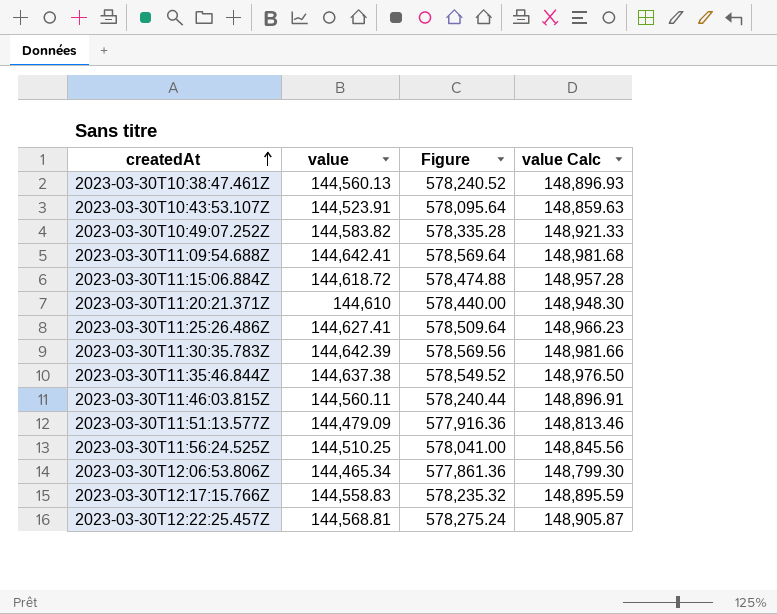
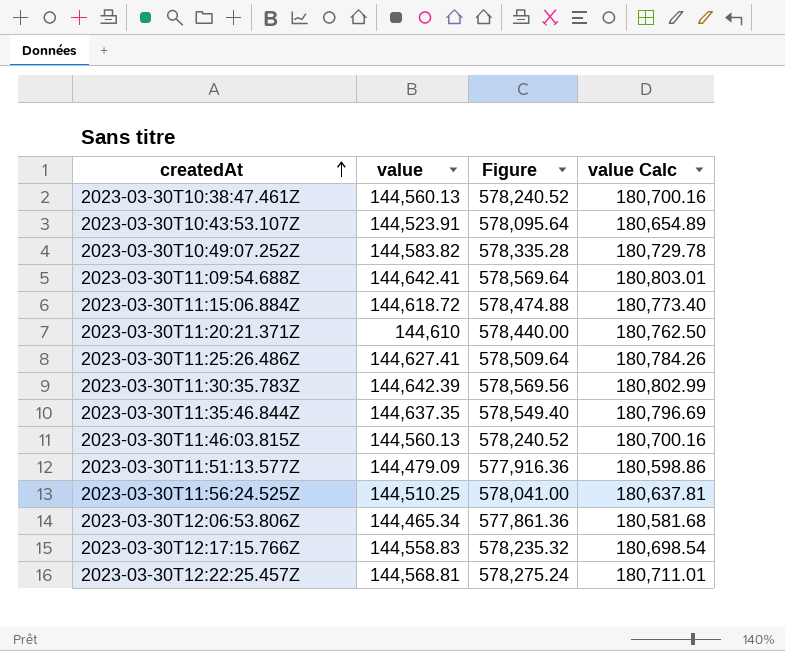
column value Calc | formula: [value] * 1.03 -> [value] * 1.25
2023-03-30T11:35:46.844Z | value: 144,637.38 -> 144,637.35
2023-03-30T11:35:46.844Z | Figure: 578,549.52 -> 578,549.40
2023-03-30T11:46:03.815Z | value: 144,560.11 -> 144,560.13
2023-03-30T11:46:03.815Z | Figure: 578,240.44 -> 578,240.52

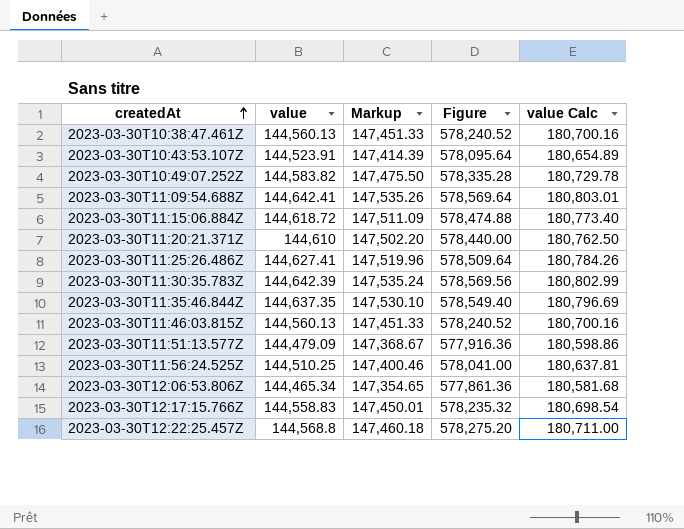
column Markup | formula: none -> [value] * 1.02
2023-03-30T12:22:25.457Z | value: 144,568.81 -> 144,568.8
2023-03-30T12:22:25.457Z | Figure: 578,275.24 -> 578,275.20
2023-03-30T12:22:25.457Z | value Calc: 180,711.01 -> 180,711.00

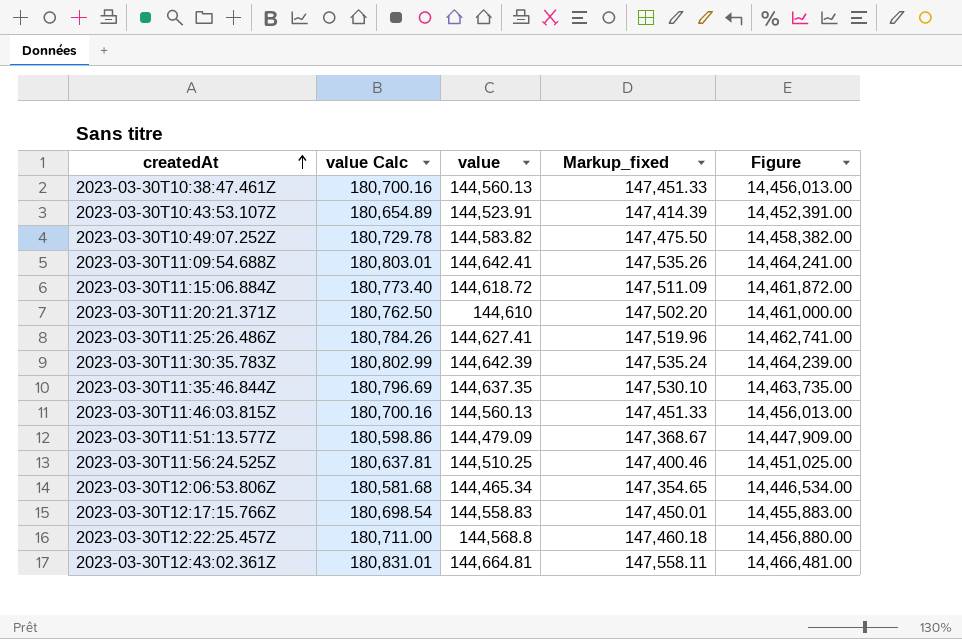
column value Calc | position: 5 -> 2
column name: Markup -> Markup_fixed
column Figure | formula: [value] * 4 -> [value] * 100
row 2023-03-30T12:43:02.361Z: none -> 180,831.01 | 144,664.81 | 147,558.11 | 14,466,481.00

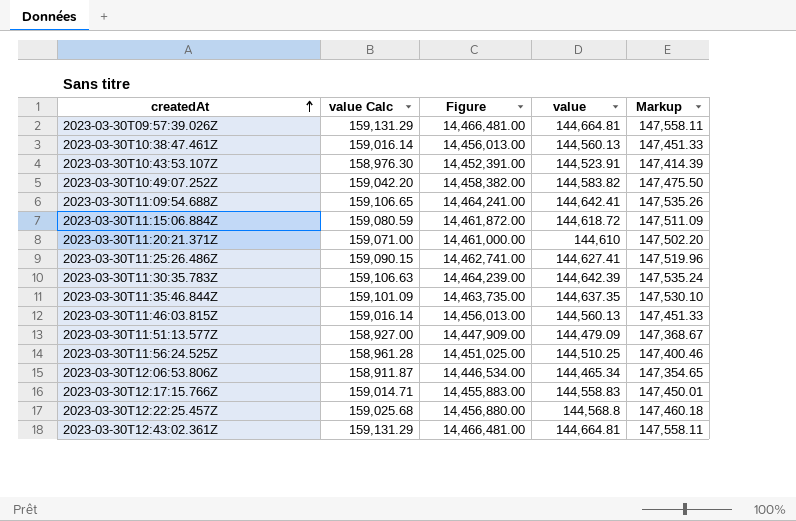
column value Calc | formula: [value] * 1.25 -> [value] * 1.1
column Figure | position: 5 -> 3
column name: Markup_fixed -> Markup
row 2023-03-30T09:57:39.026Z: none -> 159,131.29 | 14,466,481.00 | 144,664.81 | 147,558.11

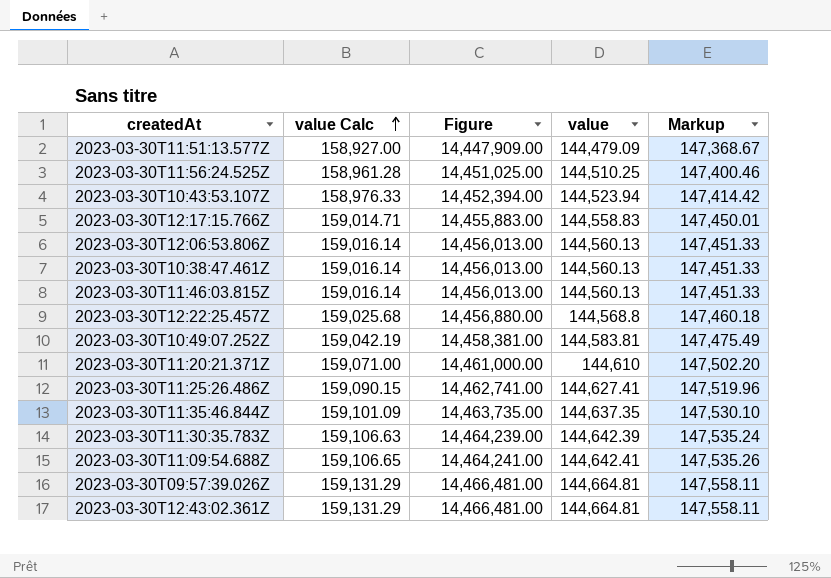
row order: createdAt ascending -> value Calc ascending
row 2023-03-30T11:15:06.884Z: 159,080.59 | 14,461,872.00 | 144,618.72 | 147,511.09 -> none
2023-03-30T10:43:53.107Z | value Calc: 158,976.30 -> 158,976.33
2023-03-30T10:43:53.107Z | Figure: 14,452,391.00 -> 14,452,394.00
2023-03-30T10:43:53.107Z | value: 144,523.91 -> 144,523.94
2023-03-30T10:43:53.107Z | Markup: 147,414.39 -> 147,414.42
2023-03-30T12:06:53.806Z | value Calc: 158,911.87 -> 159,016.14
2023-03-30T12:06:53.806Z | Figure: 14,446,534.00 -> 14,456,013.00
2023-03-30T12:06:53.806Z | value: 144,465.34 -> 144,560.13
2023-03-30T12:06:53.806Z | Markup: 147,354.65 -> 147,451.33
2023-03-30T10:49:07.252Z | value Calc: 159,042.20 -> 159,042.19
2023-03-30T10:49:07.252Z | Figure: 14,458,382.00 -> 14,458,381.00
2023-03-30T10:49:07.252Z | value: 144,583.82 -> 144,583.81
2023-03-30T10:49:07.252Z | Markup: 147,475.50 -> 147,475.49

